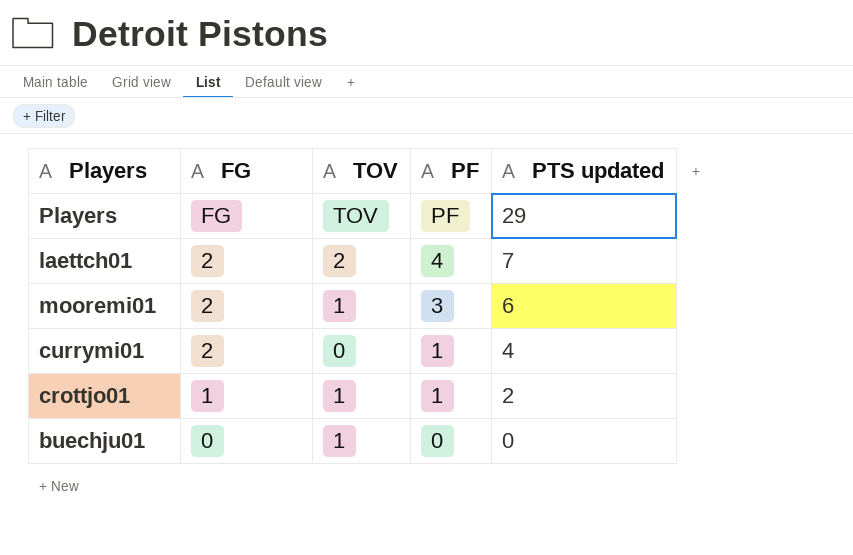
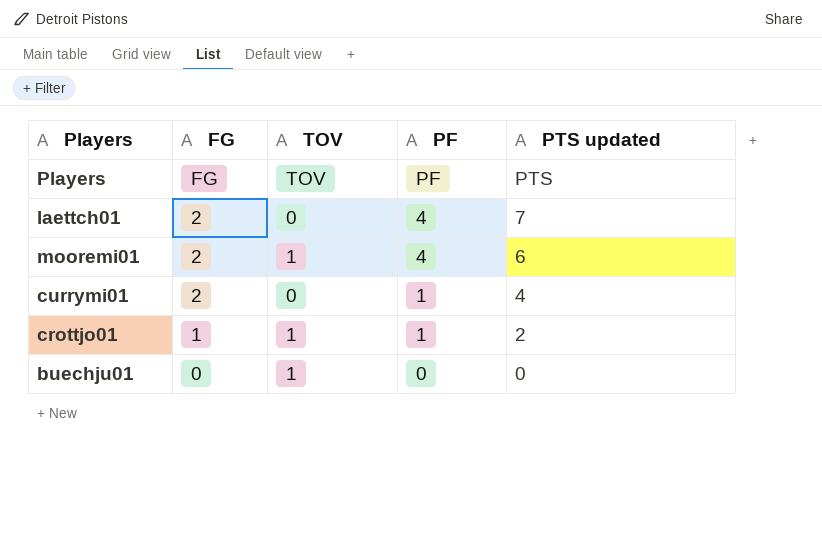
Players | PTS updated: 29 -> PTS
laettch01 | TOV: 2 -> 0
mooremi01 | PF: 3 -> 4

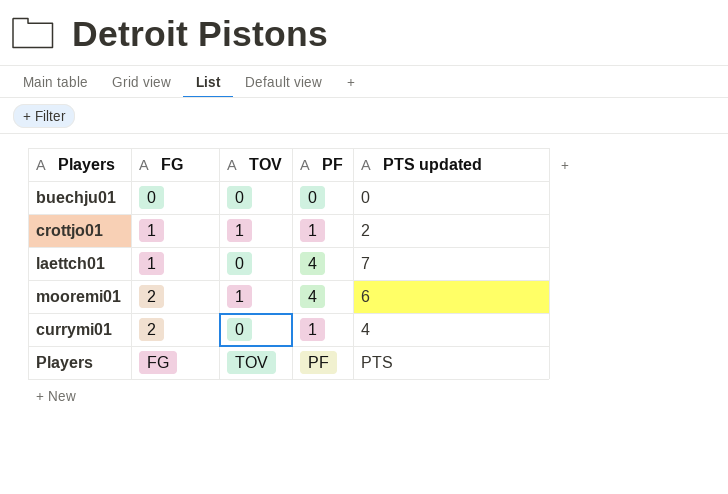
row order: FG descending -> FG ascending
buechju01 | TOV: 1 -> 0
laettch01 | FG: 2 -> 1

